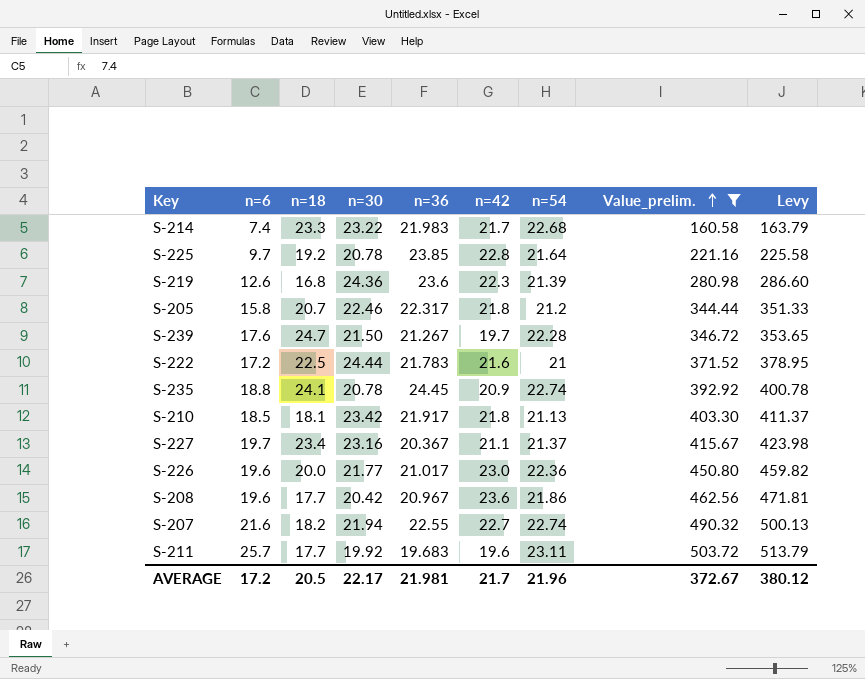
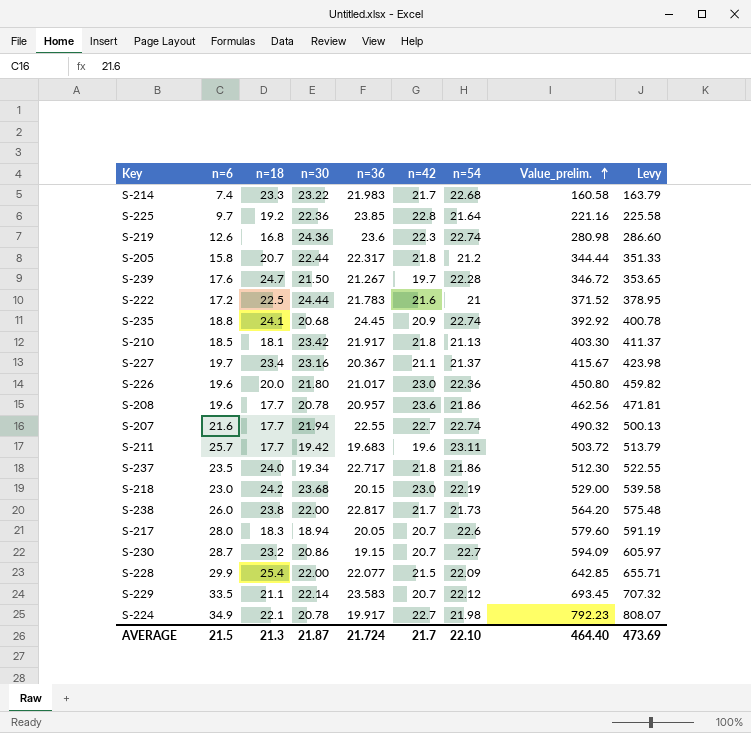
filter: Value_prelim. <= 503.72 -> none
S-225 | n=30: 20.78 -> 22.36
S-219 | n=54: 21.39 -> 22.74
S-205 | n=30: 22.46 -> 22.44
S-235 | n=30: 20.78 -> 20.68
S-226 | n=30: 21.77 -> 21.80
S-208 | n=30: 20.42 -> 20.78
S-208 | n=36: 20.967 -> 20.957
S-207 | n=18: 18.2 -> 17.7
S-211 | n=30: 19.92 -> 19.42
AVERAGE | n=6: 17.2 -> 21.5
AVERAGE | n=18: 20.5 -> 21.3
AVERAGE | n=30: 22.17 -> 21.87
AVERAGE | n=36: 21.981 -> 21.724
AVERAGE | n=54: 21.96 -> 22.10
AVERAGE | Value_prelim.: 372.67 -> 464.40
AVERAGE | Levy: 380.12 -> 473.69

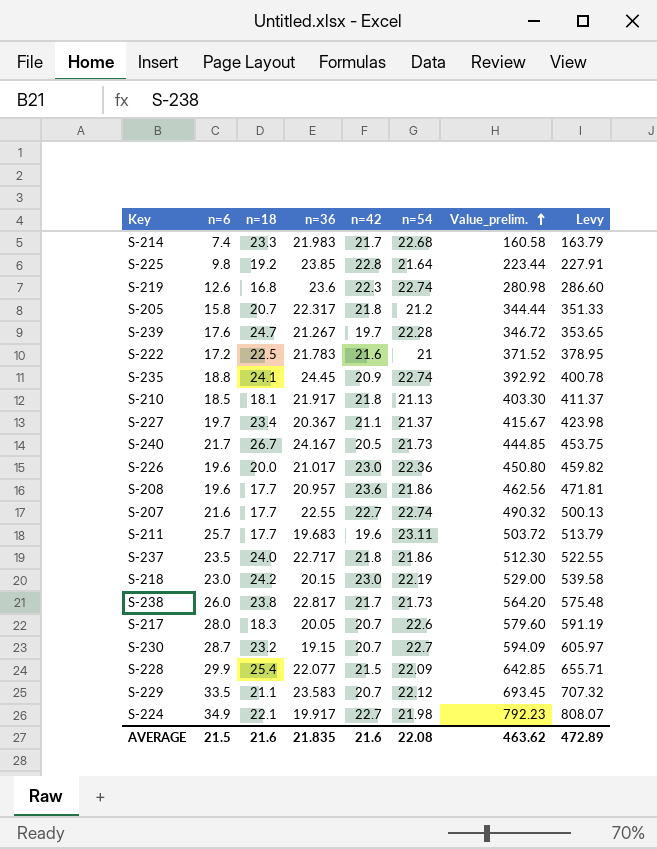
column n=30 | position: 4 -> none
S-225 | n=6: 9.7 -> 9.8
S-225 | Value_prelim.: 221.16 -> 223.44
S-225 | Levy: 225.58 -> 227.91
row S-240: none -> 21.7 | 26.7 | 24.167 | 20.5 | 21.73 | 444.85 | 453.75
AVERAGE | n=18: 21.3 -> 21.6
AVERAGE | n=36: 21.724 -> 21.835
AVERAGE | n=42: 21.7 -> 21.6
AVERAGE | n=54: 22.10 -> 22.08
AVERAGE | Value_prelim.: 464.40 -> 463.62
AVERAGE | Levy: 473.69 -> 472.89

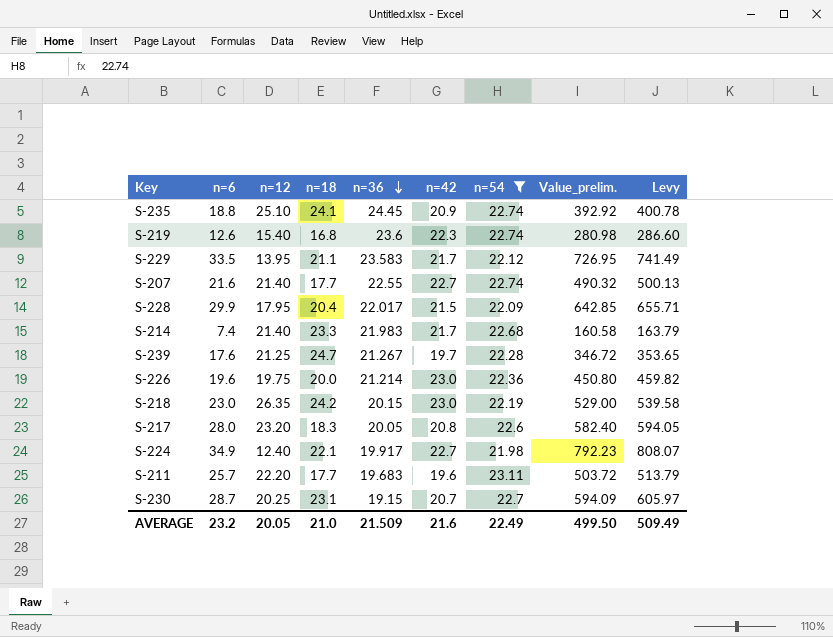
filter: none -> n=54 >= 21.98
row order: Value_prelim. ascending -> n=36 descending
column n=12 | position: none -> 3
S-229 | n=42: 20.7 -> 21.7
S-229 | Value_prelim.: 693.45 -> 726.95
S-229 | Levy: 707.32 -> 741.49
S-228 | n=18: 25.4 -> 20.4
S-228 | n=36: 22.077 -> 22.017
S-226 | n=36: 21.017 -> 21.214
S-217 | n=42: 20.7 -> 20.8
S-217 | Value_prelim.: 579.60 -> 582.40
S-217 | Levy: 591.19 -> 594.05
S-230 | n=18: 23.2 -> 23.1
AVERAGE | n=6: 21.5 -> 23.2
AVERAGE | n=18: 21.6 -> 21.0
AVERAGE | n=36: 21.835 -> 21.509
AVERAGE | n=54: 22.08 -> 22.49
AVERAGE | Value_prelim.: 463.62 -> 499.50
AVERAGE | Levy: 472.89 -> 509.49

